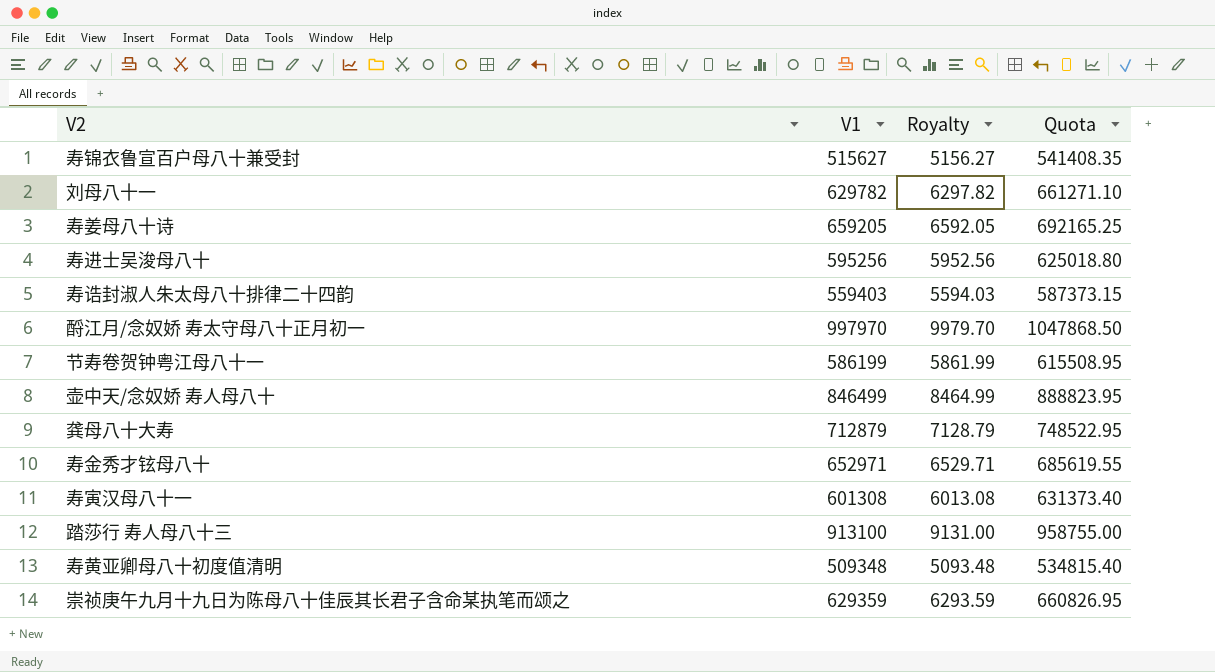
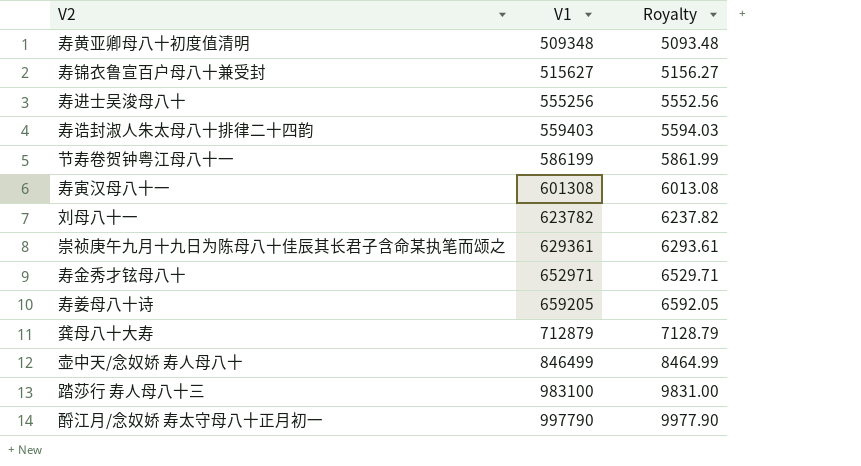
row order: none -> V1 ascending
column Quota | formula: [V1] * 1.05 -> none
寿进士吴浚母八十 | V1: 595256 -> 555256
寿进士吴浚母八十 | Royalty: 5952.56 -> 5552.56
刘母八十一 | V1: 629782 -> 623782
刘母八十一 | Royalty: 6297.82 -> 6237.82
崇祯庚午九月十九日为陈母八十佳辰其长君子含命某执笔而颂之 | V1: 629359 -> 629361
崇祯庚午九月十九日为陈母八十佳辰其长君子含命某执笔而颂之 | Royalty: 6293.59 -> 6293.61
踏莎行 寿人母八十三 | V1: 913100 -> 983100
踏莎行 寿人母八十三 | Royalty: 9131.00 -> 9831.00
酹江月/念奴娇 寿太守母八十正月初一 | V1: 997970 -> 997790
酹江月/念奴娇 寿太守母八十正月初一 | Royalty: 9979.70 -> 9977.90

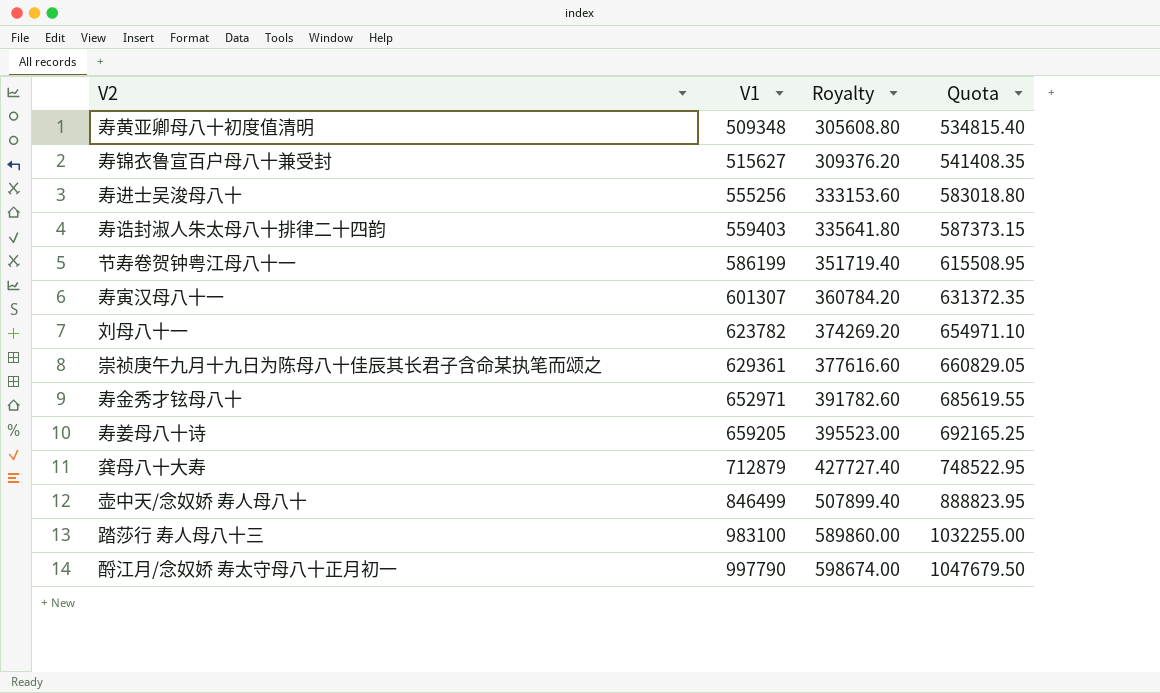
column Royalty | formula: [V1] * 0.01 -> [V1] * 0.6
column Quota | formula: none -> [V1] * 1.05
寿寅汉母八十一 | V1: 601308 -> 601307

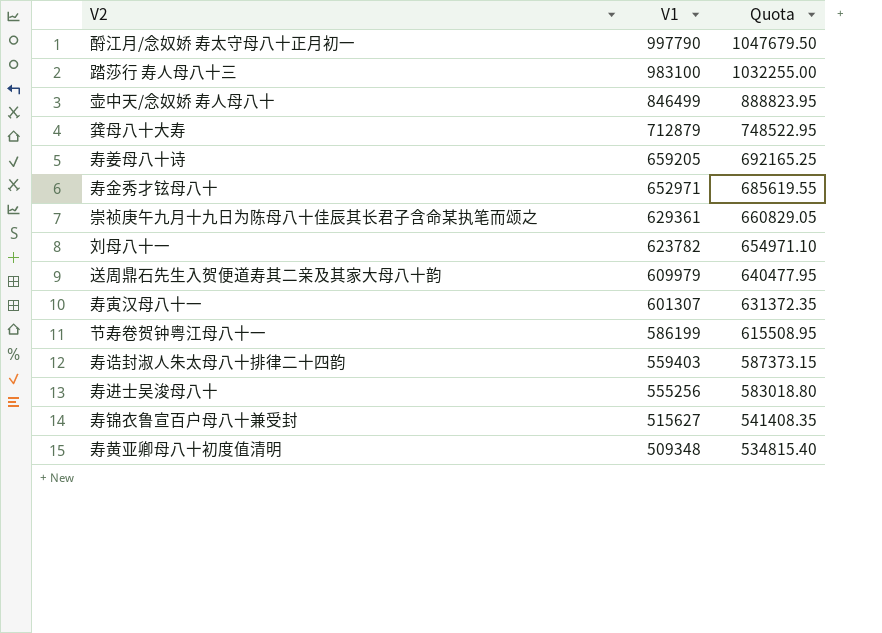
row order: V1 ascending -> V1 descending
column Royalty | formula: [V1] * 0.6 -> none
row 送周鼎石先生入贺便道寿其二亲及其家大母八十韵: none -> 609979 | 640477.95

